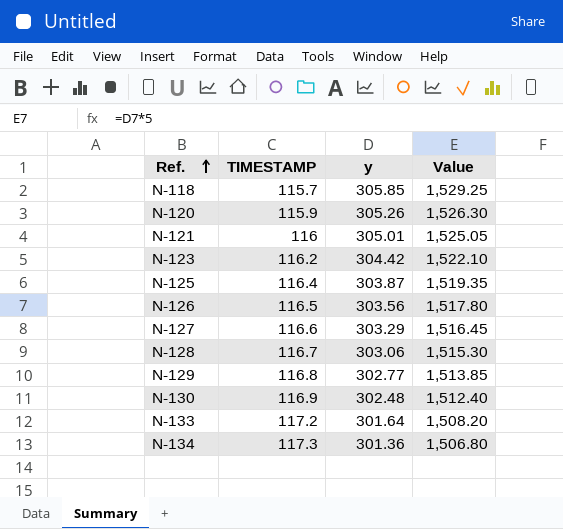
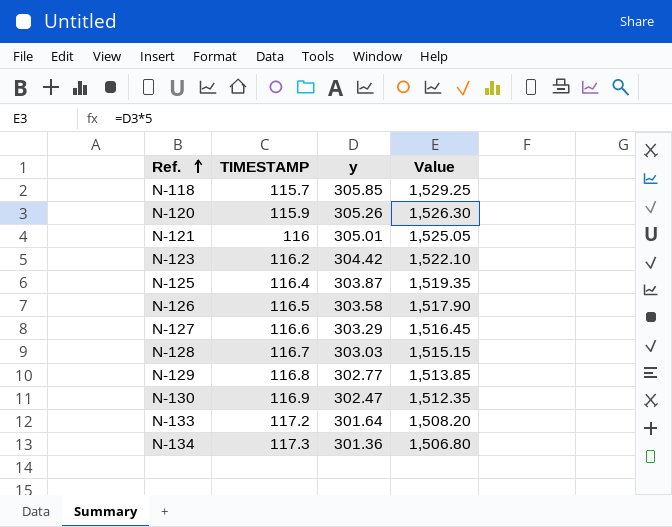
N-126 | y: 303.56 -> 303.58
N-126 | Value: 1,517.80 -> 1,517.90
N-128 | y: 303.06 -> 303.03
N-128 | Value: 1,515.30 -> 1,515.15
N-130 | y: 302.48 -> 302.47
N-130 | Value: 1,512.40 -> 1,512.35

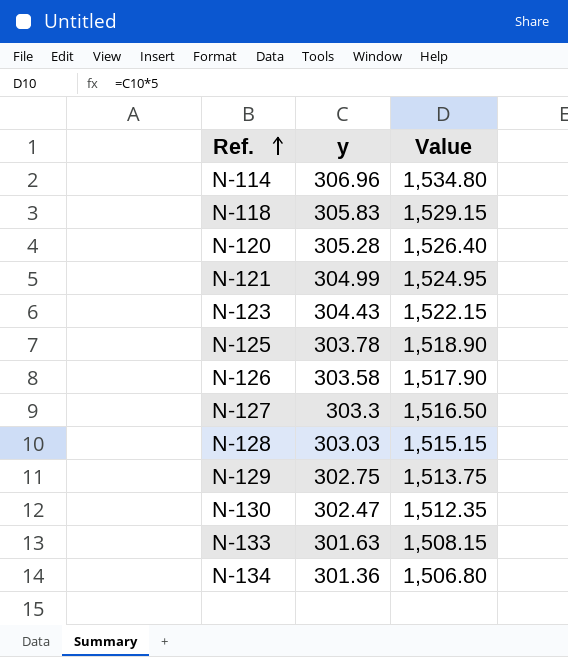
column TIMESTAMP | position: 2 -> none
row N-114: none -> 306.96 | 1,534.80
N-118 | y: 305.85 -> 305.83
N-118 | Value: 1,529.25 -> 1,529.15
N-120 | y: 305.26 -> 305.28
N-120 | Value: 1,526.30 -> 1,526.40
N-121 | y: 305.01 -> 304.99
N-121 | Value: 1,525.05 -> 1,524.95
N-123 | y: 304.42 -> 304.43
N-123 | Value: 1,522.10 -> 1,522.15
N-125 | y: 303.87 -> 303.78
N-125 | Value: 1,519.35 -> 1,518.90
N-127 | y: 303.29 -> 303.3
N-127 | Value: 1,516.45 -> 1,516.50
N-129 | y: 302.77 -> 302.75
N-129 | Value: 1,513.85 -> 1,513.75
N-133 | y: 301.64 -> 301.63
N-133 | Value: 1,508.20 -> 1,508.15

